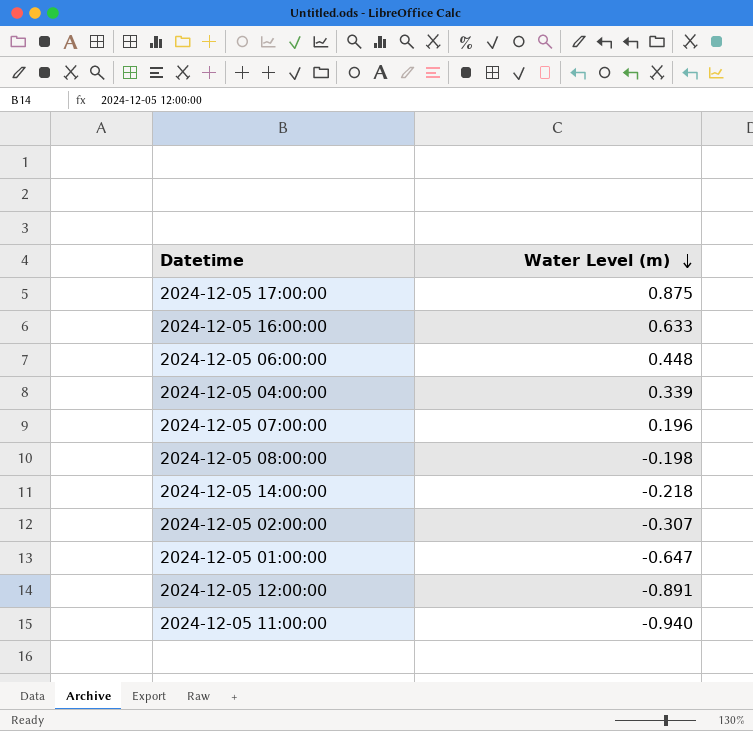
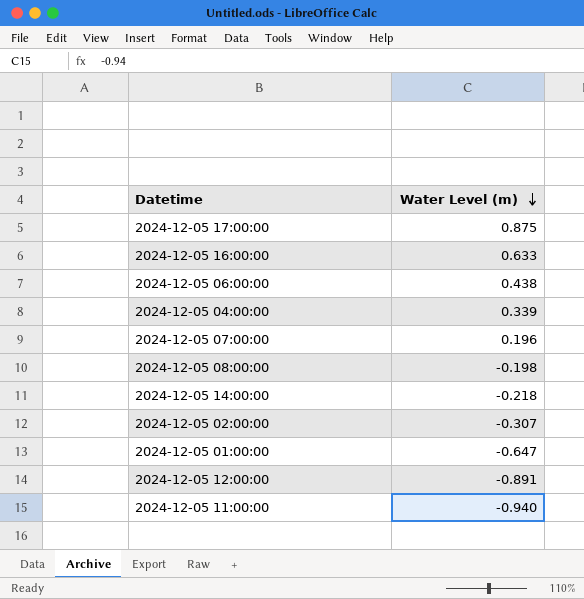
2024-12-05 06:00:00 | Water Level (m): 0.448 -> 0.438

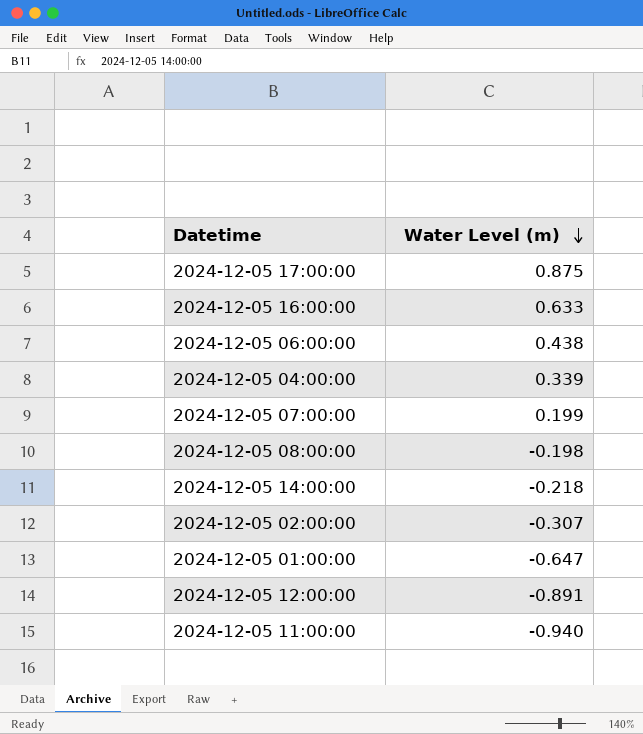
2024-12-05 07:00:00 | Water Level (m): 0.196 -> 0.199

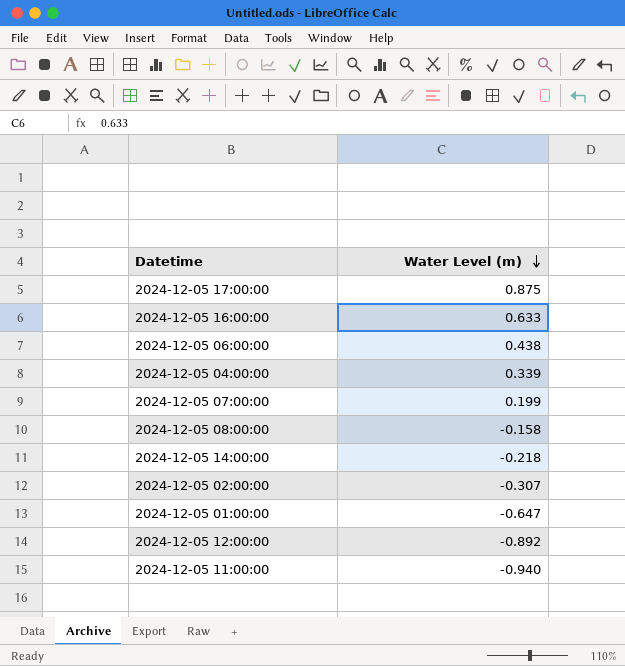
2024-12-05 08:00:00 | Water Level (m): -0.198 -> -0.158
2024-12-05 12:00:00 | Water Level (m): -0.891 -> -0.892

